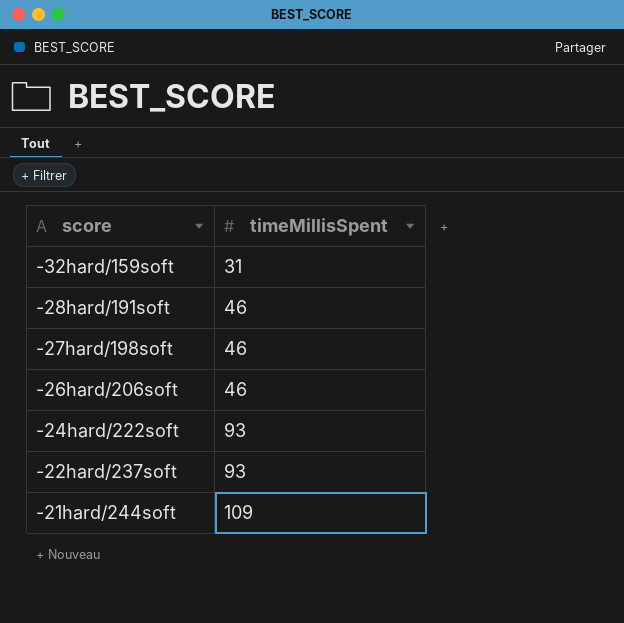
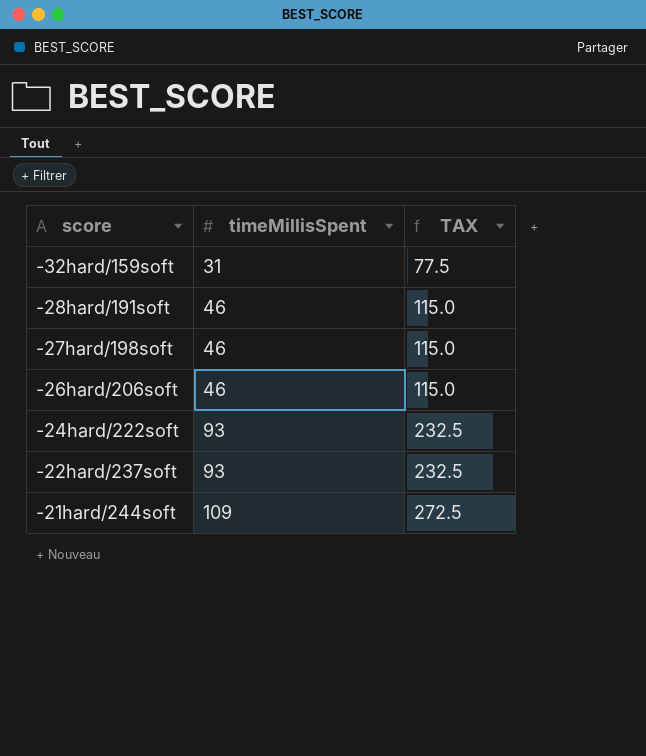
column TAX | formula: none -> [timeMillisSpent] * 2.5

